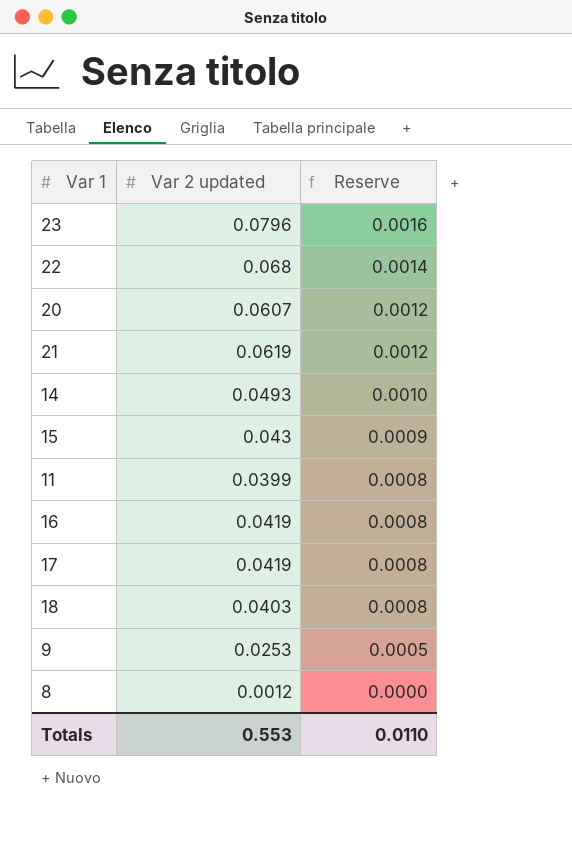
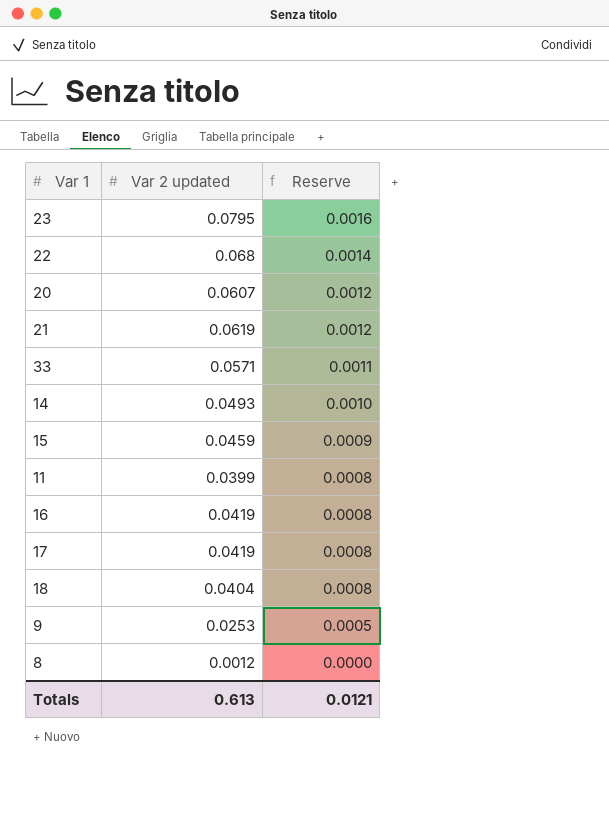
23 | Var 2 updated: 0.0796 -> 0.0795
row 33: none -> 0.0571 | 0.0011
15 | Var 2 updated: 0.043 -> 0.0459
18 | Var 2 updated: 0.0403 -> 0.0404
Totals | Var 2 updated: 0.553 -> 0.613
Totals | Reserve: 0.0110 -> 0.0121

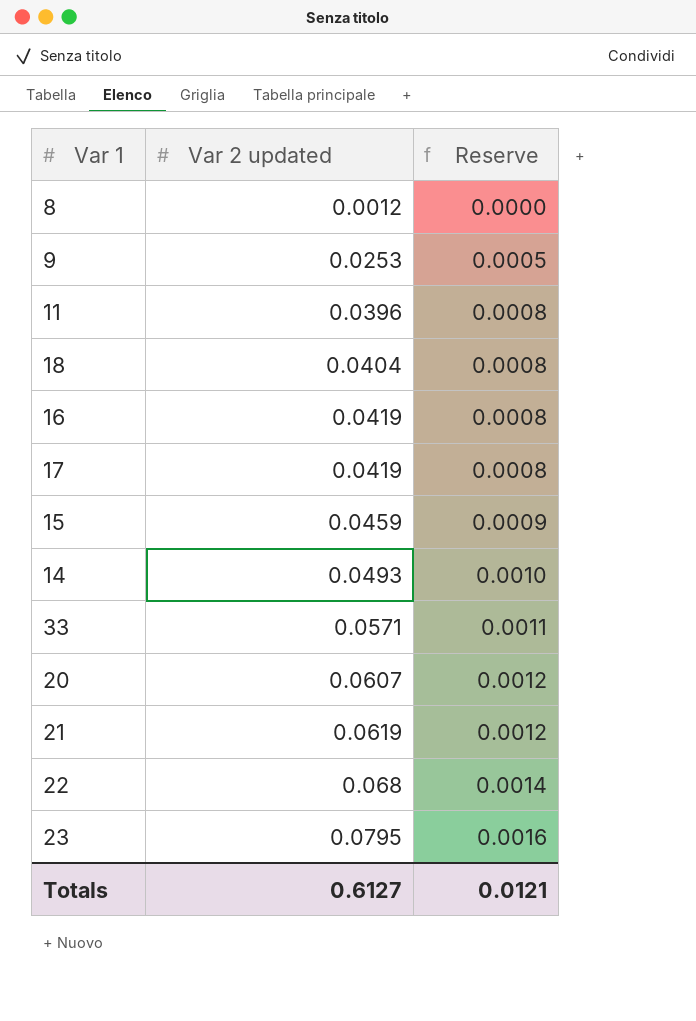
row order: Reserve descending -> Var 2 updated ascending
11 | Var 2 updated: 0.0399 -> 0.0396
Totals | Var 2 updated: 0.613 -> 0.6127

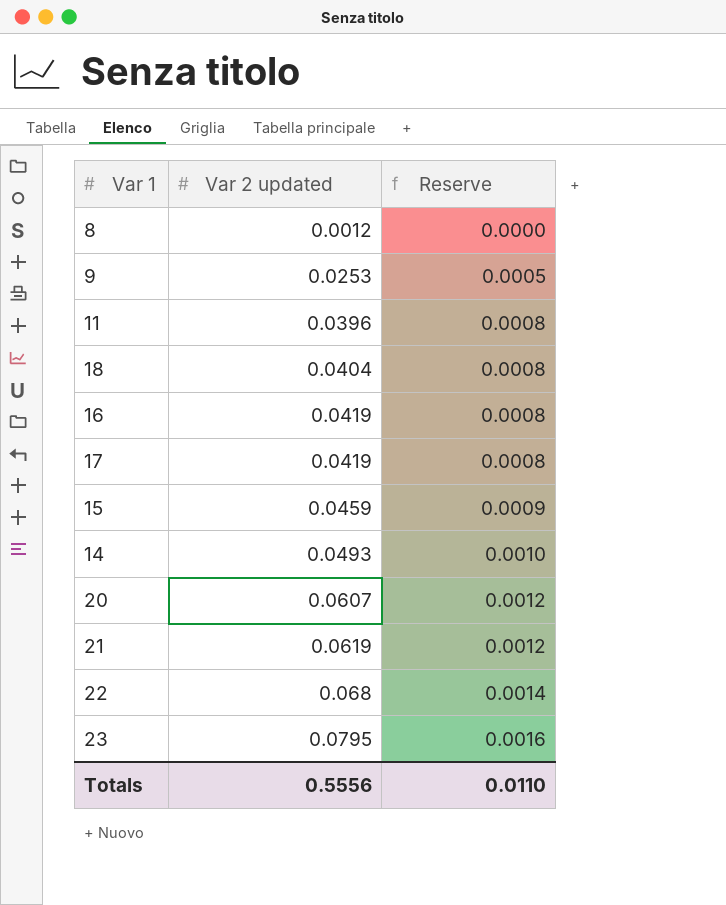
row 33: 0.0571 | 0.0011 -> none
Totals | Var 2 updated: 0.6127 -> 0.5556
Totals | Reserve: 0.0121 -> 0.0110

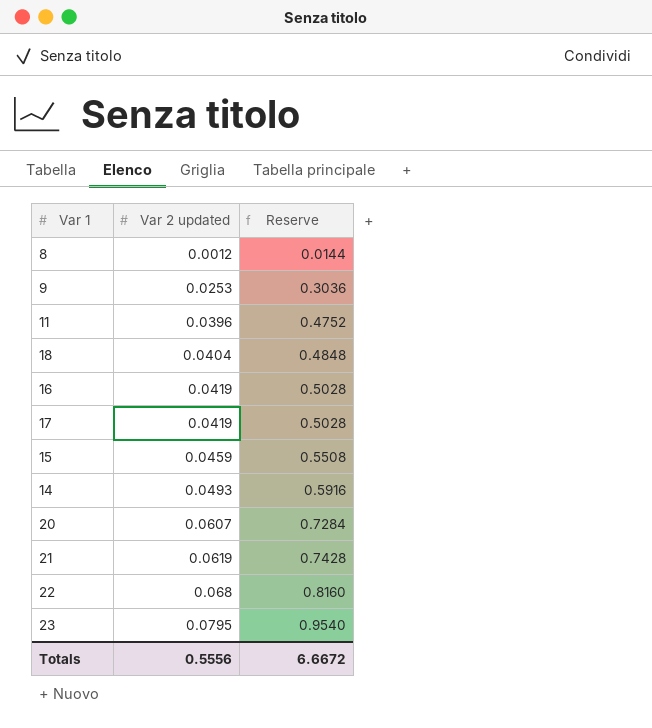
column Reserve | formula: [Var 2 updated] * 0.02 -> [Var 2 updated] * 12
Totals | Reserve: 0.0110 -> 6.6672

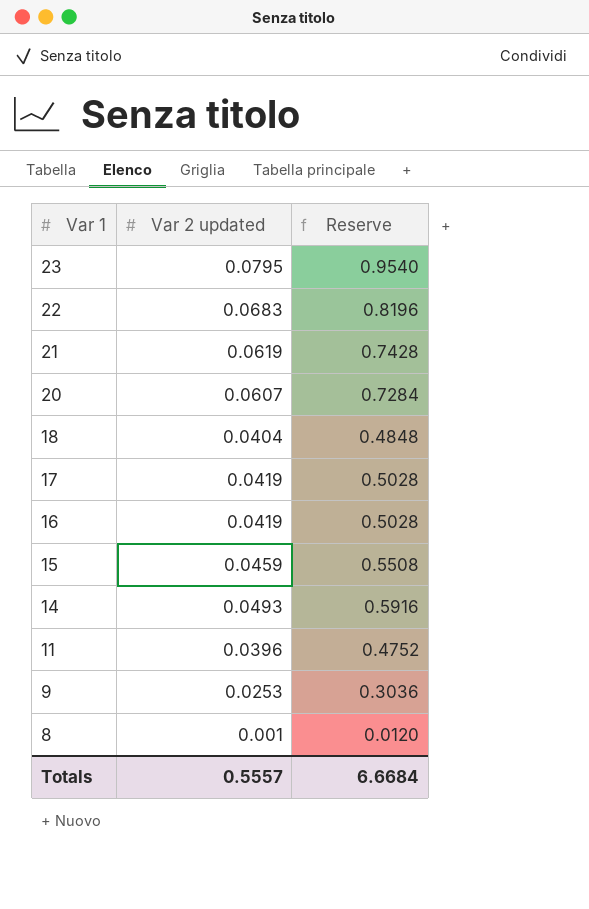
row order: Var 2 updated ascending -> Var 1 descending
22 | Var 2 updated: 0.068 -> 0.0683
22 | Reserve: 0.8160 -> 0.8196
8 | Var 2 updated: 0.0012 -> 0.001
8 | Reserve: 0.0144 -> 0.0120
Totals | Var 2 updated: 0.5556 -> 0.5557
Totals | Reserve: 6.6672 -> 6.6684

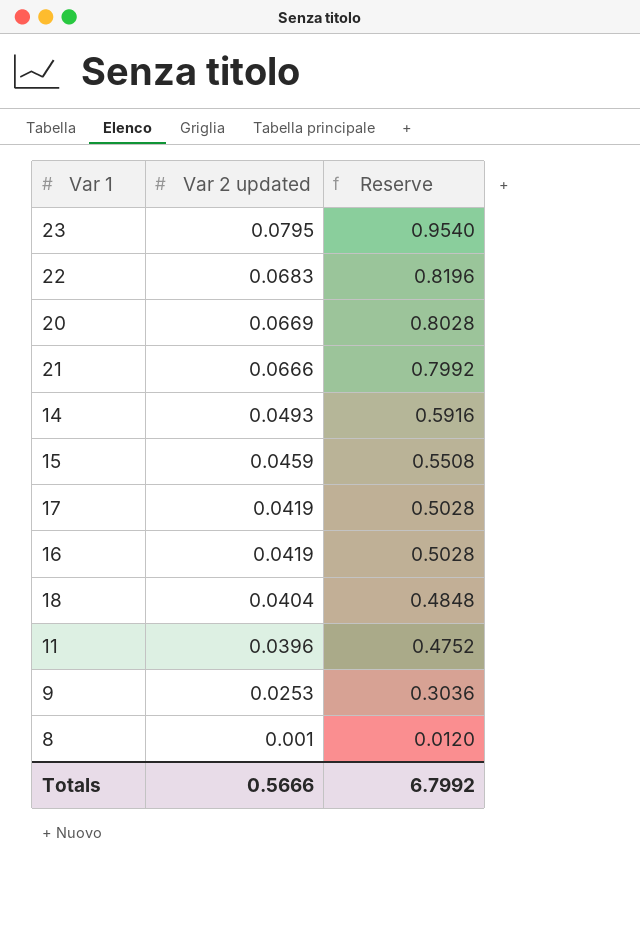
row order: Var 1 descending -> Var 2 updated descending
20 | Var 2 updated: 0.0607 -> 0.0669
20 | Reserve: 0.7284 -> 0.8028
21 | Var 2 updated: 0.0619 -> 0.0666
21 | Reserve: 0.7428 -> 0.7992
Totals | Var 2 updated: 0.5557 -> 0.5666
Totals | Reserve: 6.6684 -> 6.7992

